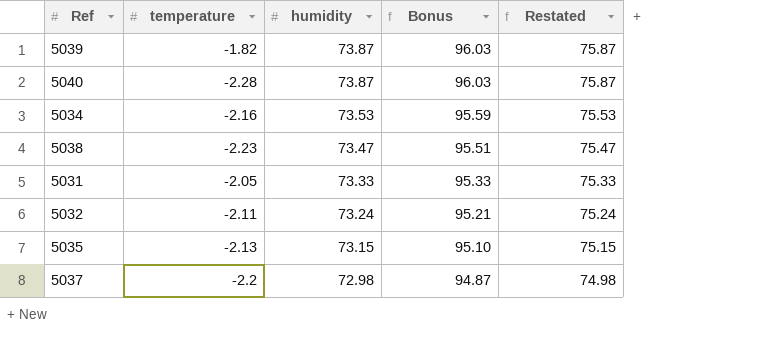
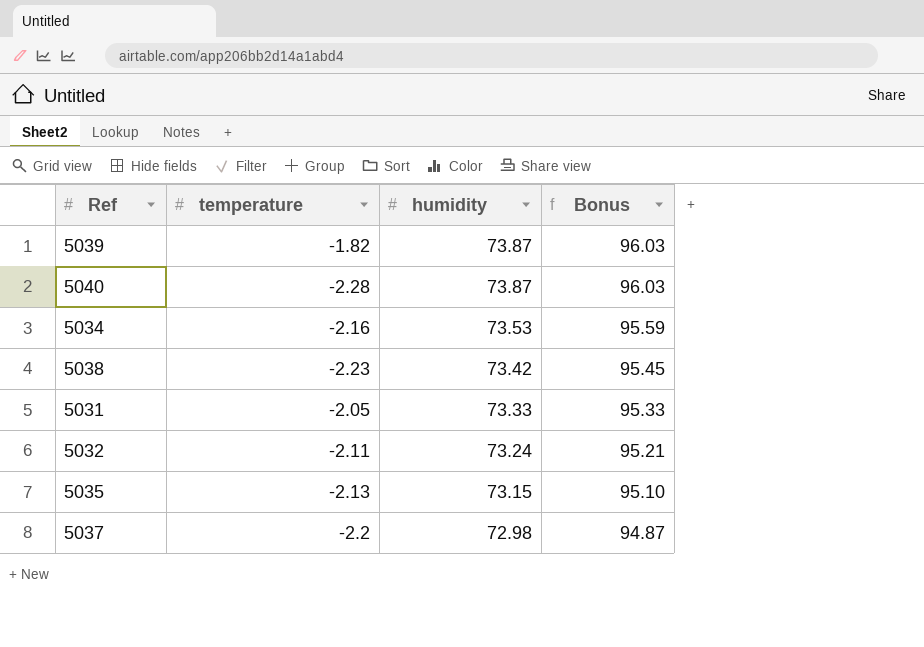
column Restated | formula: [humidity] + 2 -> none
5038 | humidity: 73.47 -> 73.42
5038 | Bonus: 95.51 -> 95.45

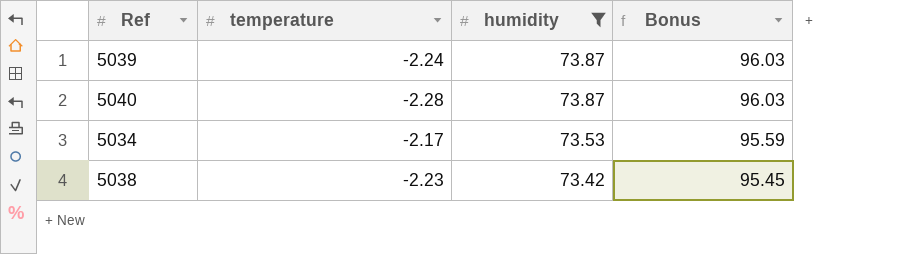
filter: none -> humidity >= 73.42
5039 | temperature: -1.82 -> -2.24
5034 | temperature: -2.16 -> -2.17

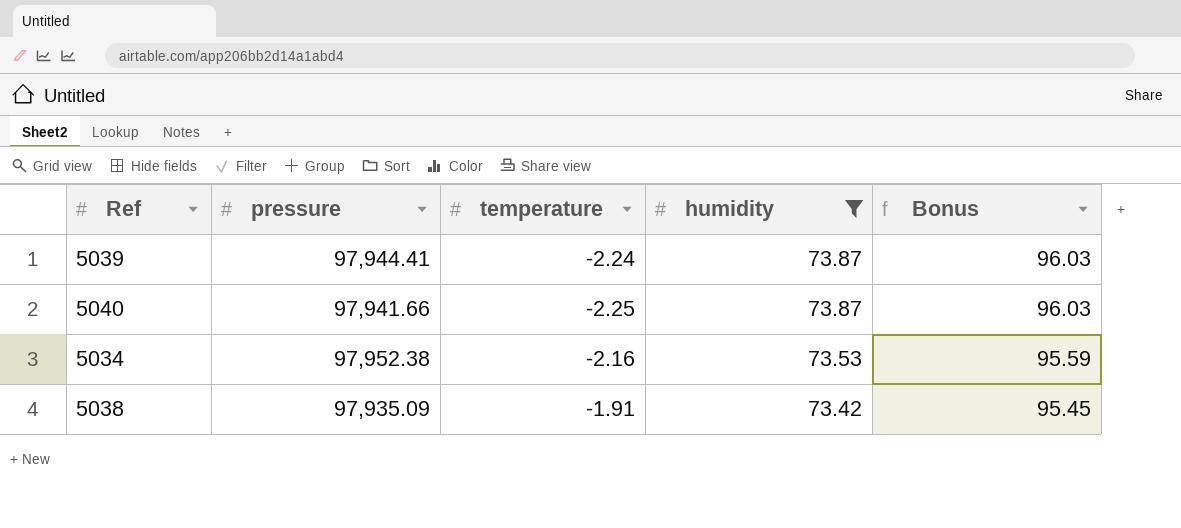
column pressure | position: none -> 2
5040 | temperature: -2.28 -> -2.25
5034 | temperature: -2.17 -> -2.16
5038 | temperature: -2.23 -> -1.91

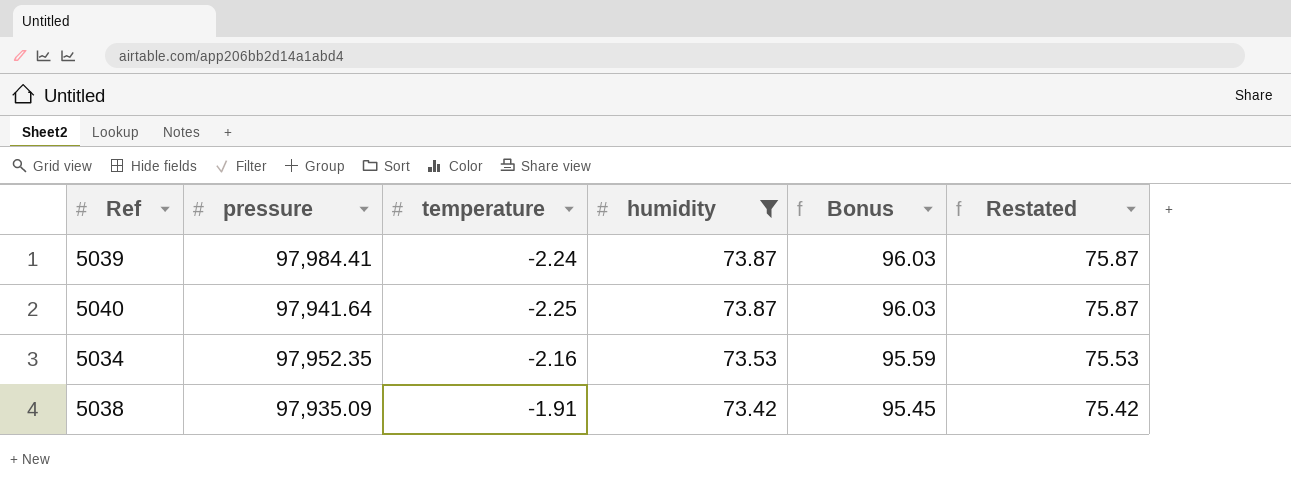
column Restated | formula: none -> [humidity] + 2
5039 | pressure: 97,944.41 -> 97,984.41
5040 | pressure: 97,941.66 -> 97,941.64
5034 | pressure: 97,952.38 -> 97,952.35

